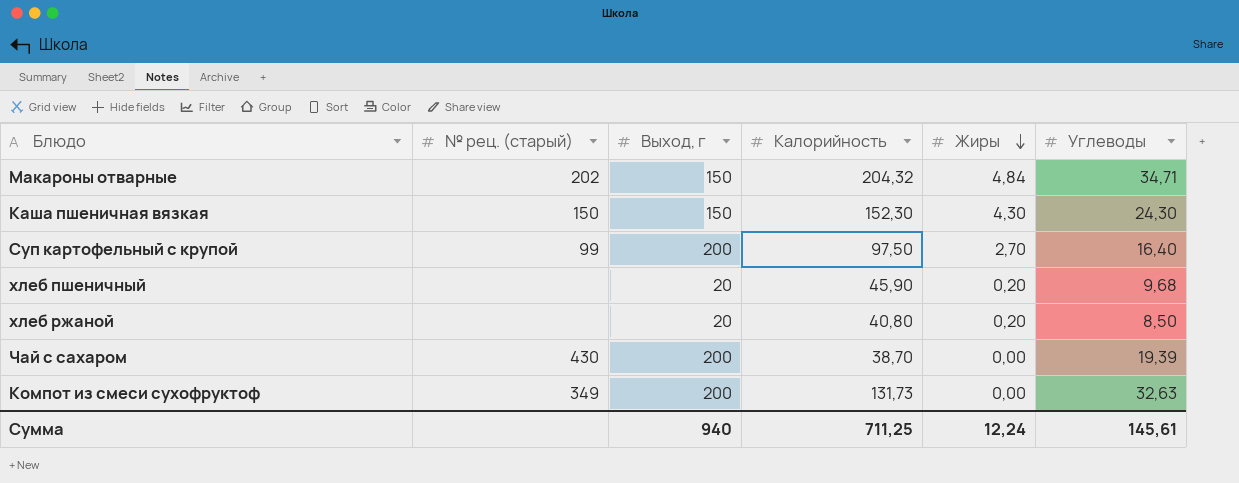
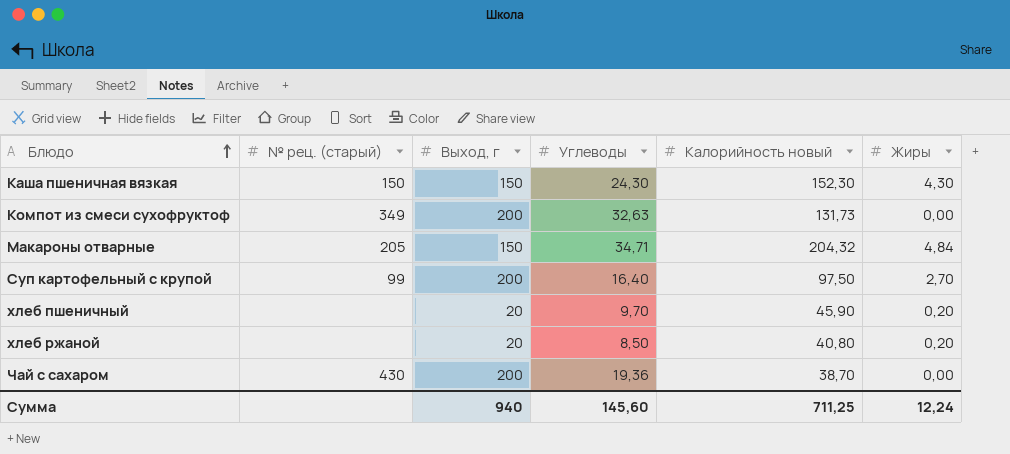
row order: Жиры descending -> Блюдо ascending
column Углеводы | position: 6 -> 4
column name: Калорийность -> Калорийность новый
Макароны отварные | № рец. (старый): 202 -> 205
хлеб пшеничный | Углеводы: 9,68 -> 9,70
Чай с сахаром | Углеводы: 19,39 -> 19,36
Сумма | Углеводы: 145,61 -> 145,60

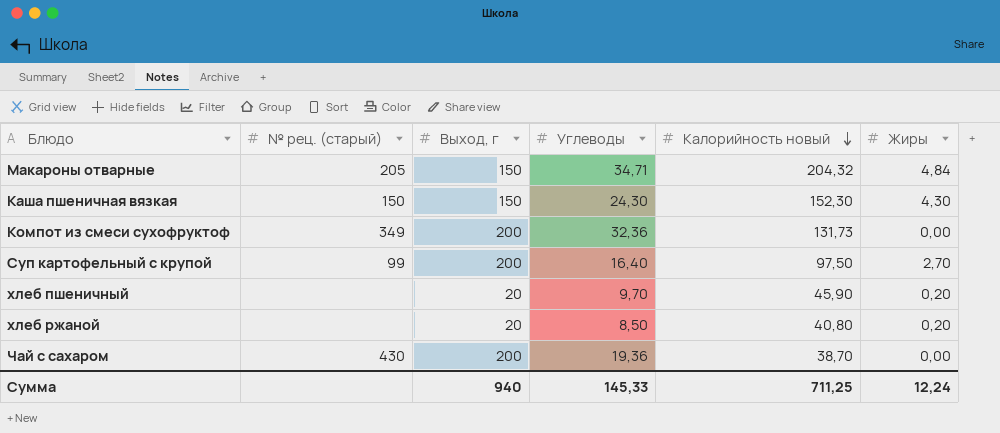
row order: Блюдо ascending -> Калорийность новый descending
Компот из смеси сухофруктоф | Углеводы: 32,63 -> 32,36
Сумма | Углеводы: 145,60 -> 145,33

